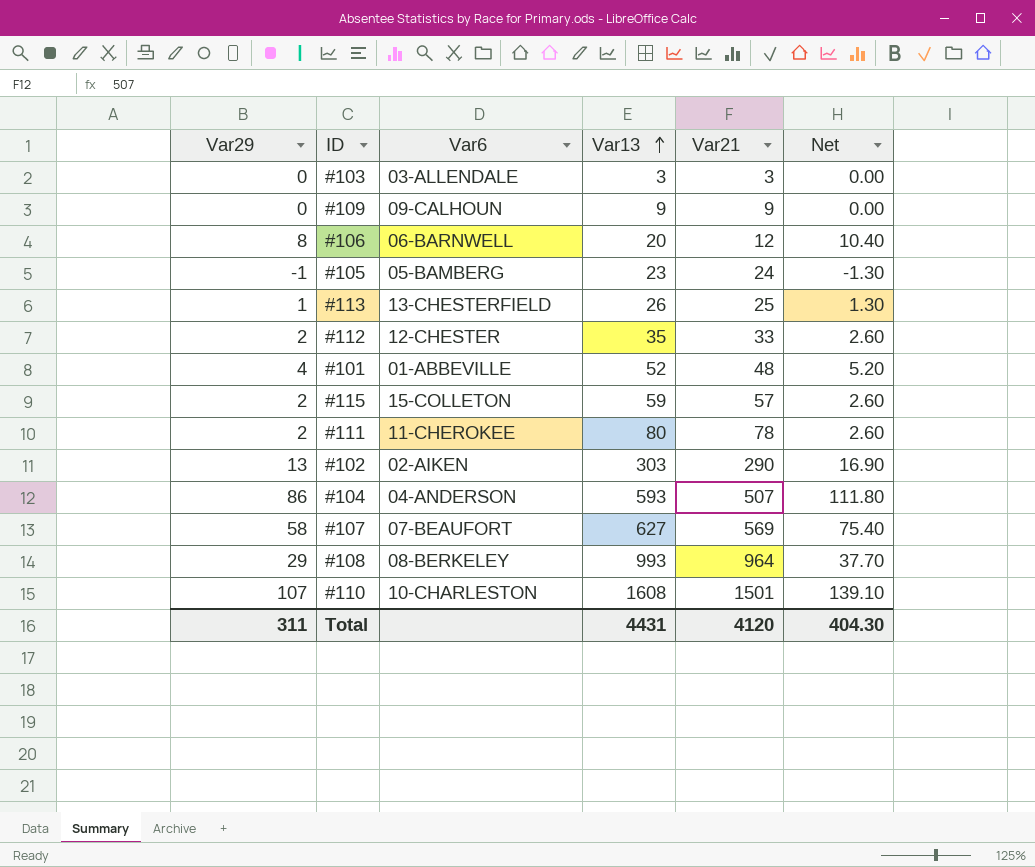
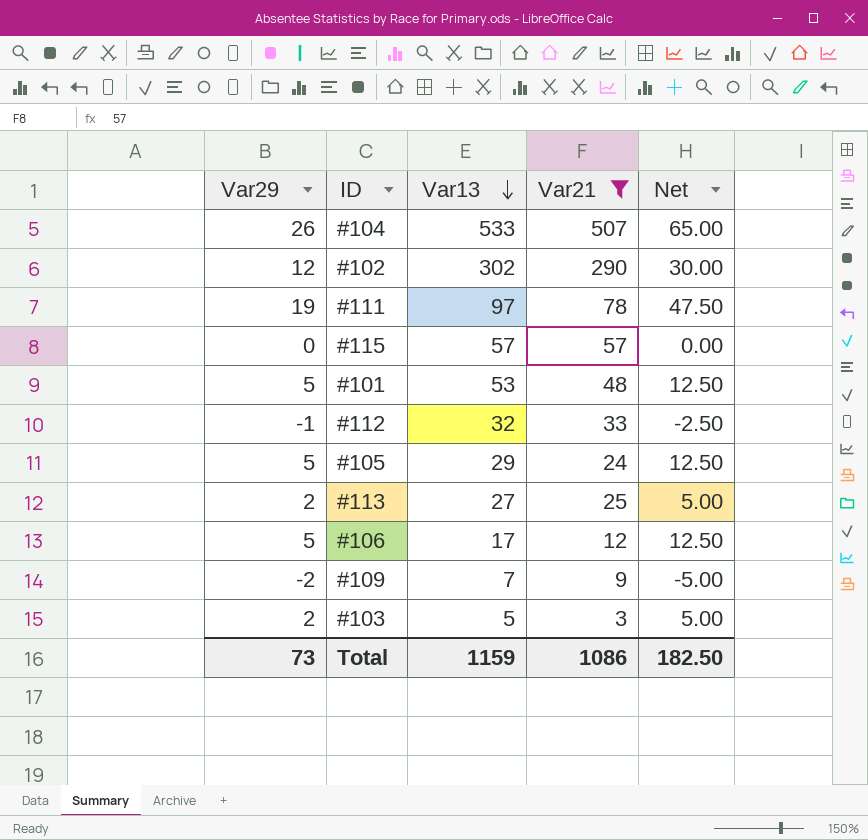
filter: none -> Var21 <= 507
row order: Var13 ascending -> Var13 descending
column Var6 | position: 3 -> none
column Net | formula: [Var29] * 1.3 -> [Var29] * 2.5
#104 | Var29: 86 -> 26
#104 | Var13: 593 -> 533
#102 | Var29: 13 -> 12
#102 | Var13: 303 -> 302
#111 | Var29: 2 -> 19
#111 | Var13: 80 -> 97
#115 | Var29: 2 -> 0
#115 | Var13: 59 -> 57
#101 | Var29: 4 -> 5
#101 | Var13: 52 -> 53
#112 | Var29: 2 -> -1
#112 | Var13: 35 -> 32
#105 | Var29: -1 -> 5
#105 | Var13: 23 -> 29
#113 | Var29: 1 -> 2
#113 | Var13: 26 -> 27
#106 | Var29: 8 -> 5
#106 | Var13: 20 -> 17
#109 | Var29: 0 -> -2
#109 | Var13: 9 -> 7
#103 | Var29: 0 -> 2
#103 | Var13: 3 -> 5
Total | Var29: 311 -> 73
Total | Var13: 4431 -> 1159
Total | Var21: 4120 -> 1086
Total | Net: 404.30 -> 182.50

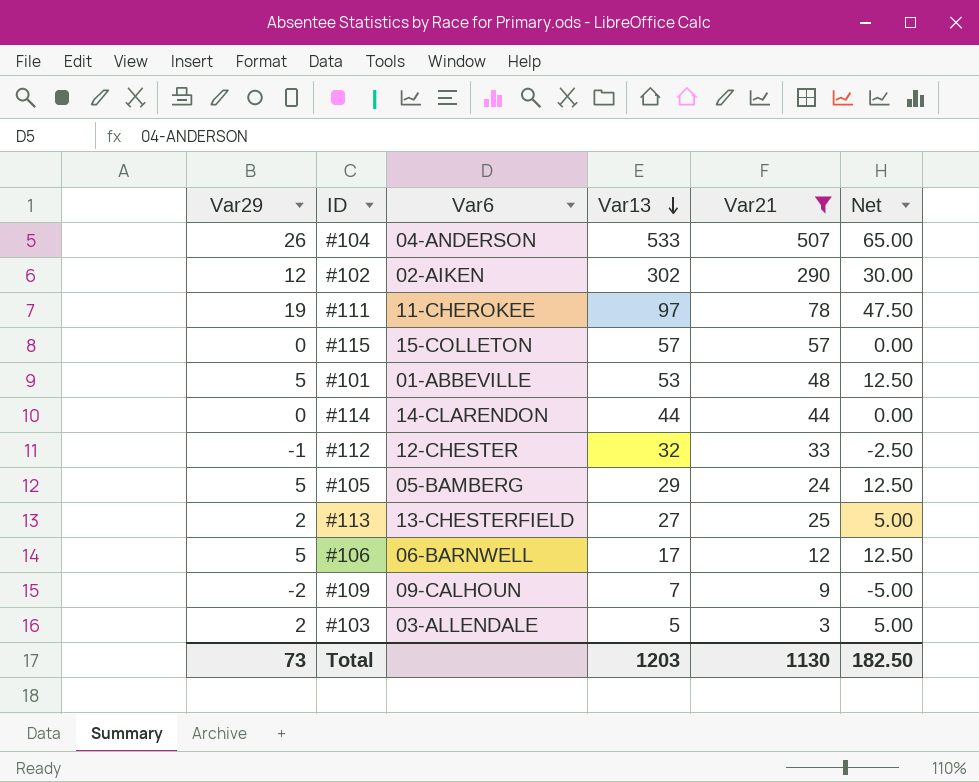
column Var6 | position: none -> 3
row #114: none -> 0 | 14-CLARENDON | 44 | 44 | 0.00
Total | Var13: 1159 -> 1203
Total | Var21: 1086 -> 1130

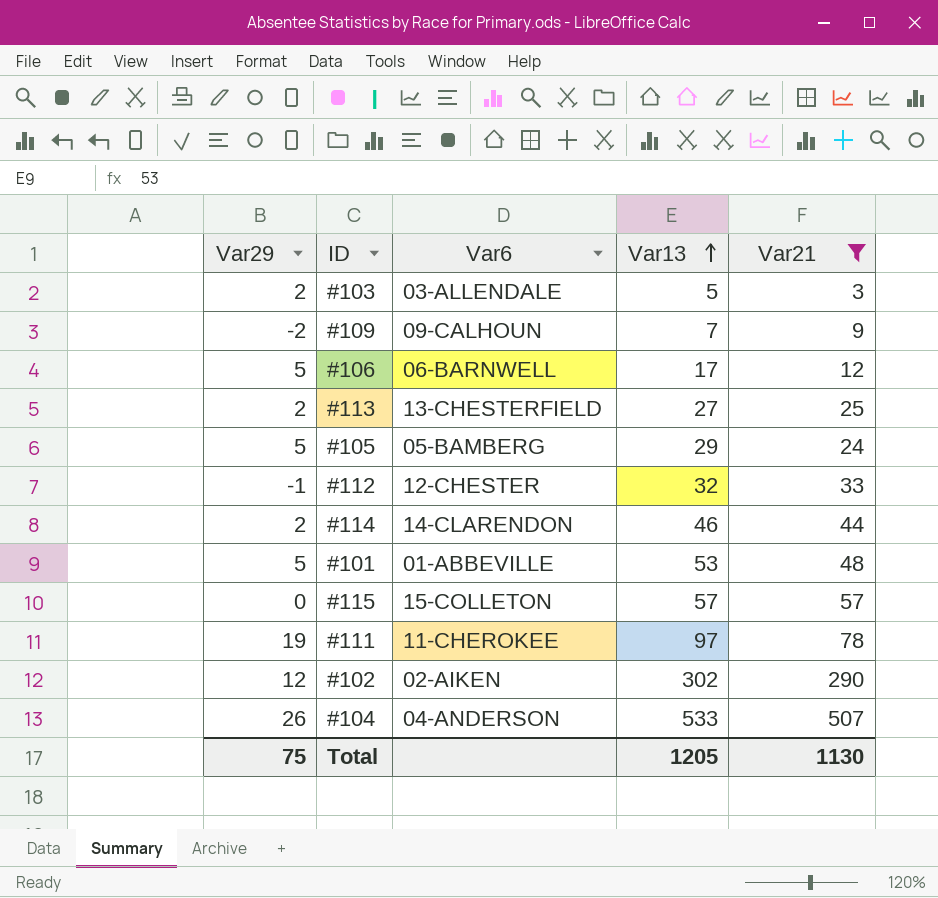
row order: Var13 descending -> Var13 ascending
column Net | formula: [Var29] * 2.5 -> none
#114 | Var29: 0 -> 2
#114 | Var13: 44 -> 46
Total | Var29: 73 -> 75
Total | Var13: 1203 -> 1205

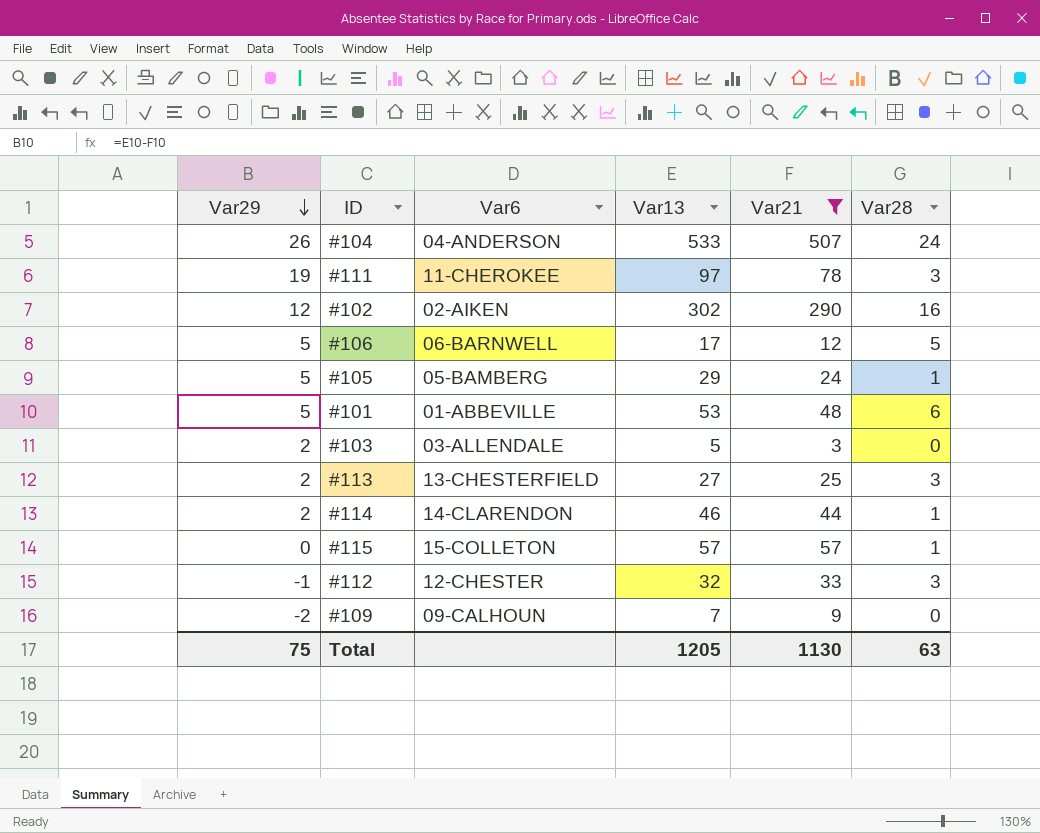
row order: Var13 ascending -> Var29 descending
column Var28 | position: none -> 6

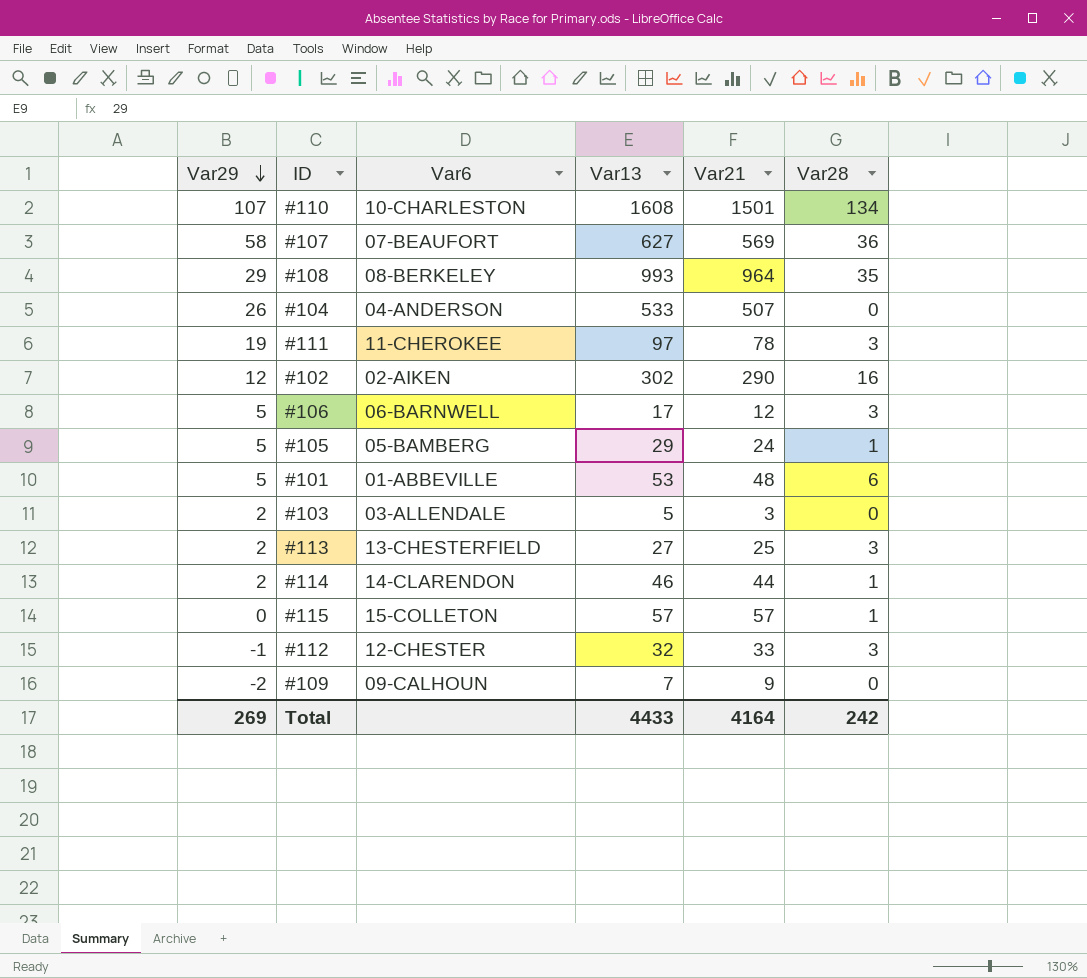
filter: Var21 <= 507 -> none
#104 | Var28: 24 -> 0
#106 | Var28: 5 -> 3
Total | Var29: 75 -> 269
Total | Var13: 1205 -> 4433
Total | Var21: 1130 -> 4164
Total | Var28: 63 -> 242

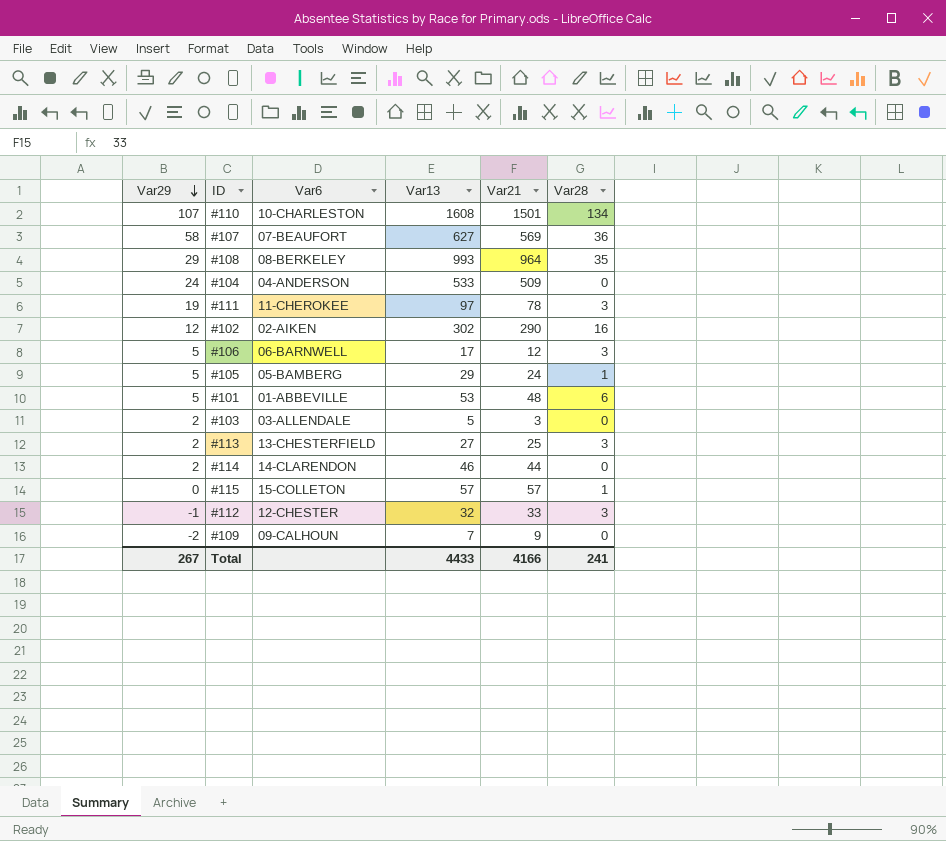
#104 | Var29: 26 -> 24
#104 | Var21: 507 -> 509
#114 | Var28: 1 -> 0
Total | Var29: 269 -> 267
Total | Var21: 4164 -> 4166
Total | Var28: 242 -> 241

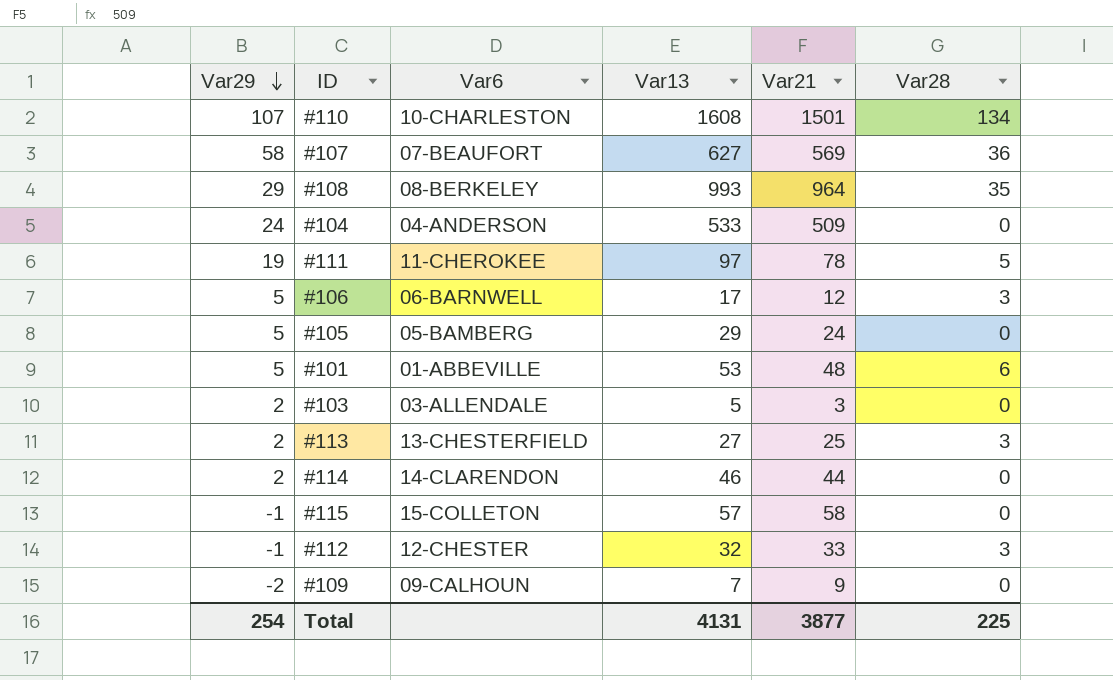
row #102: 12 | 02-AIKEN | 302 | 290 | 16 -> none
#111 | Var28: 3 -> 5
#105 | Var28: 1 -> 0
#115 | Var29: 0 -> -1
#115 | Var21: 57 -> 58
#115 | Var28: 1 -> 0
Total | Var29: 267 -> 254
Total | Var13: 4433 -> 4131
Total | Var21: 4166 -> 3877
Total | Var28: 241 -> 225

